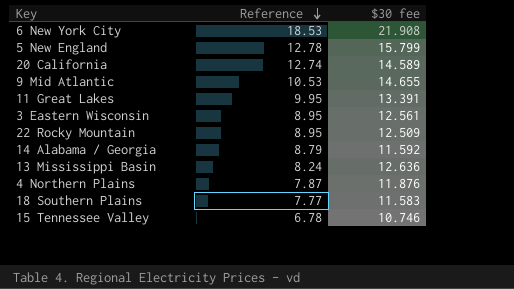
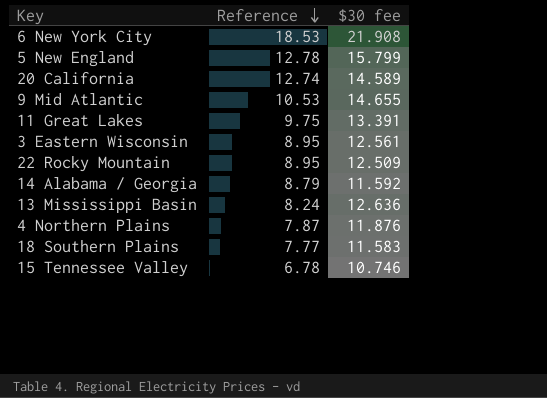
11 Great Lakes | Reference: 9.95 -> 9.75

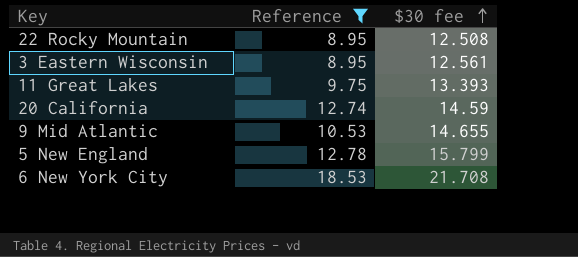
filter: none -> Reference >= 8.95
row order: Reference descending -> $30 fee ascending
22 Rocky Mountain | $30 fee: 12.509 -> 12.508
11 Great Lakes | $30 fee: 13.391 -> 13.393
20 California | $30 fee: 14.589 -> 14.59
6 New York City | $30 fee: 21.908 -> 21.708

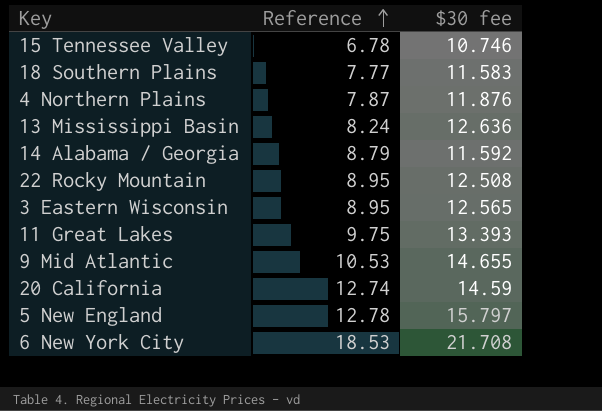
filter: Reference >= 8.95 -> none
row order: $30 fee ascending -> Reference ascending
3 Eastern Wisconsin | $30 fee: 12.561 -> 12.565
5 New England | $30 fee: 15.799 -> 15.797

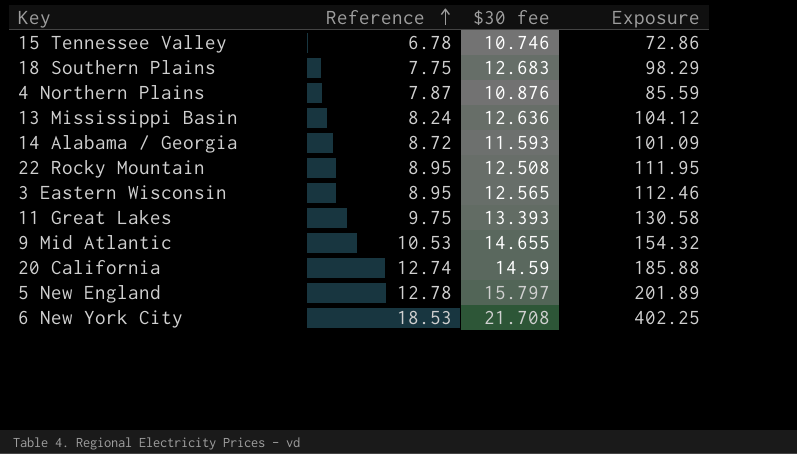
column Exposure | formula: none -> [Reference] * [$30 fee]
18 Southern Plains | Reference: 7.77 -> 7.75
18 Southern Plains | $30 fee: 11.583 -> 12.683
4 Northern Plains | $30 fee: 11.876 -> 10.876
14 Alabama / Georgia | Reference: 8.79 -> 8.72
14 Alabama / Georgia | $30 fee: 11.592 -> 11.593

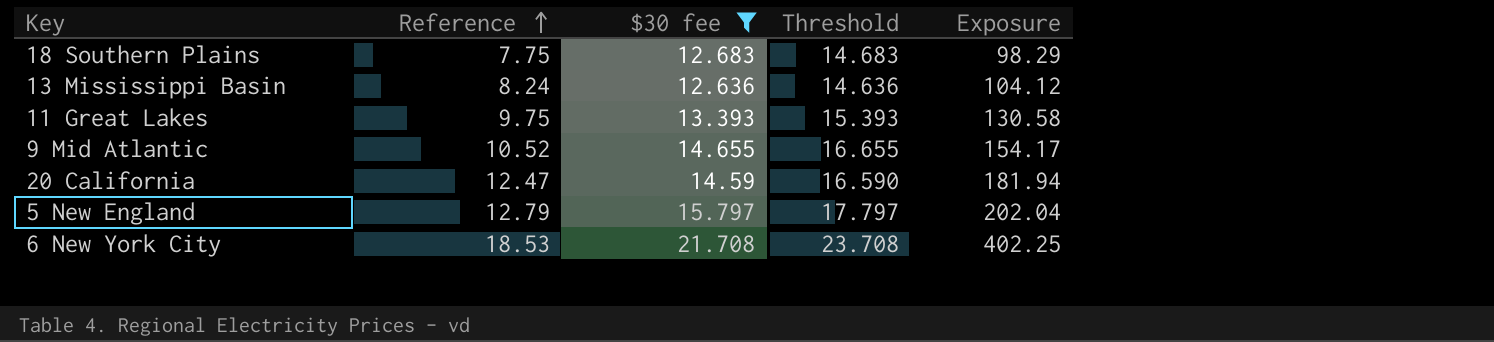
filter: none -> $30 fee >= 12.636
column Threshold | formula: none -> [$30 fee] + 2
9 Mid Atlantic | Reference: 10.53 -> 10.52
9 Mid Atlantic | Exposure: 154.32 -> 154.17
20 California | Reference: 12.74 -> 12.47
20 California | Exposure: 185.88 -> 181.94
5 New England | Reference: 12.78 -> 12.79
5 New England | Exposure: 201.89 -> 202.04

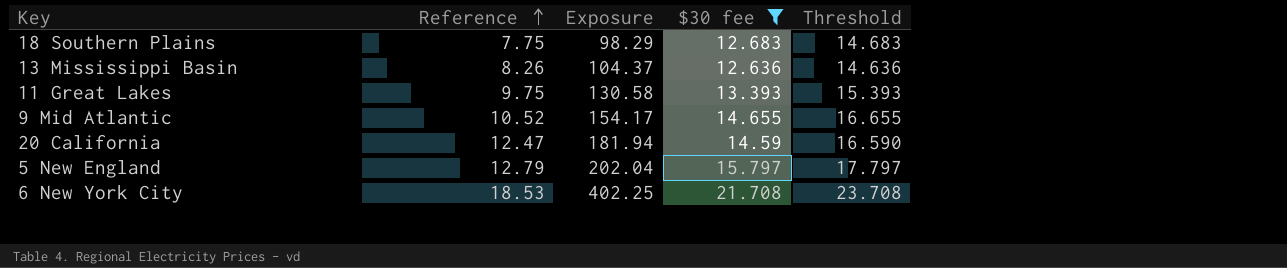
column Exposure | position: 5 -> 3
13 Mississippi Basin | Reference: 8.24 -> 8.26
13 Mississippi Basin | Exposure: 104.12 -> 104.37

